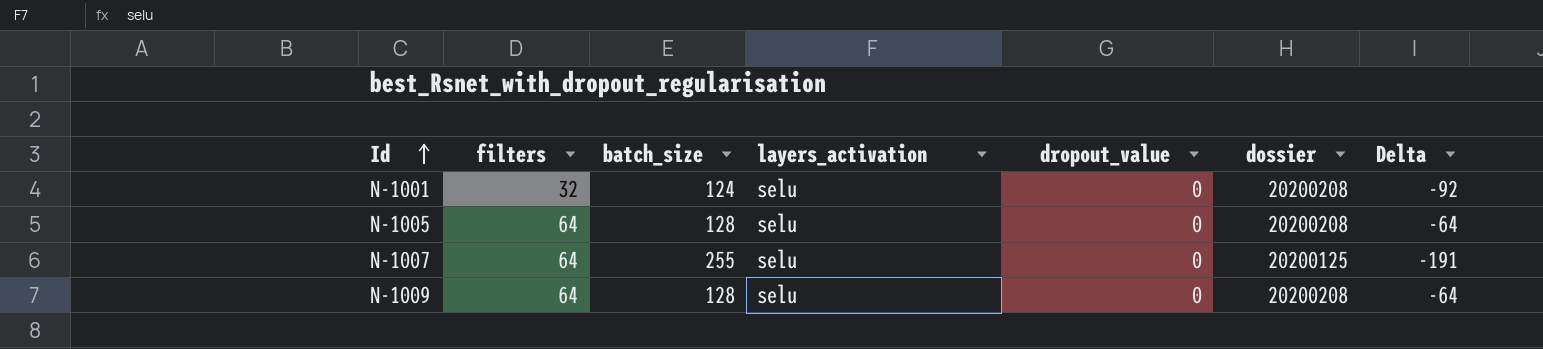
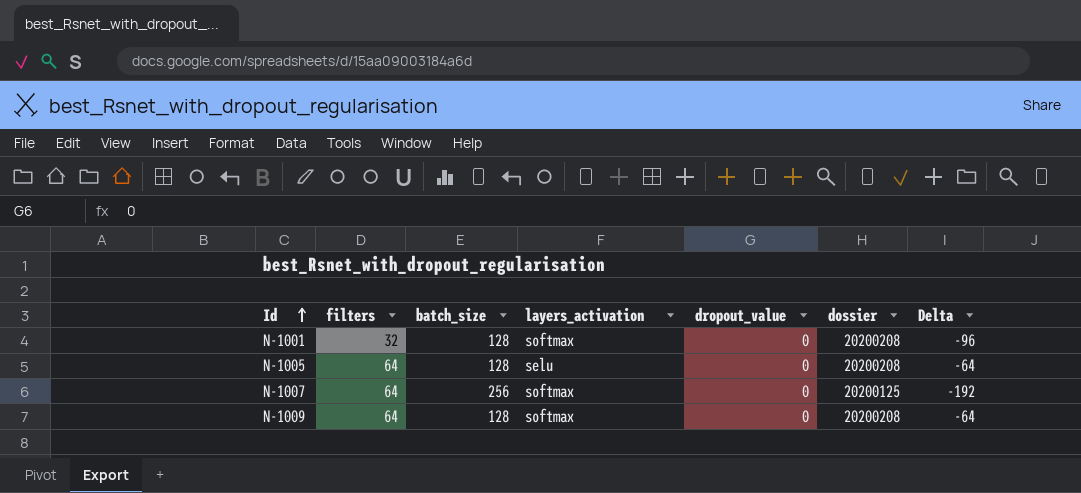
N-1001 | batch_size: 124 -> 128
N-1001 | layers_activation: selu -> softmax
N-1001 | Delta: -92 -> -96
N-1007 | batch_size: 255 -> 256
N-1007 | layers_activation: selu -> softmax
N-1007 | Delta: -191 -> -192
N-1009 | layers_activation: selu -> softmax

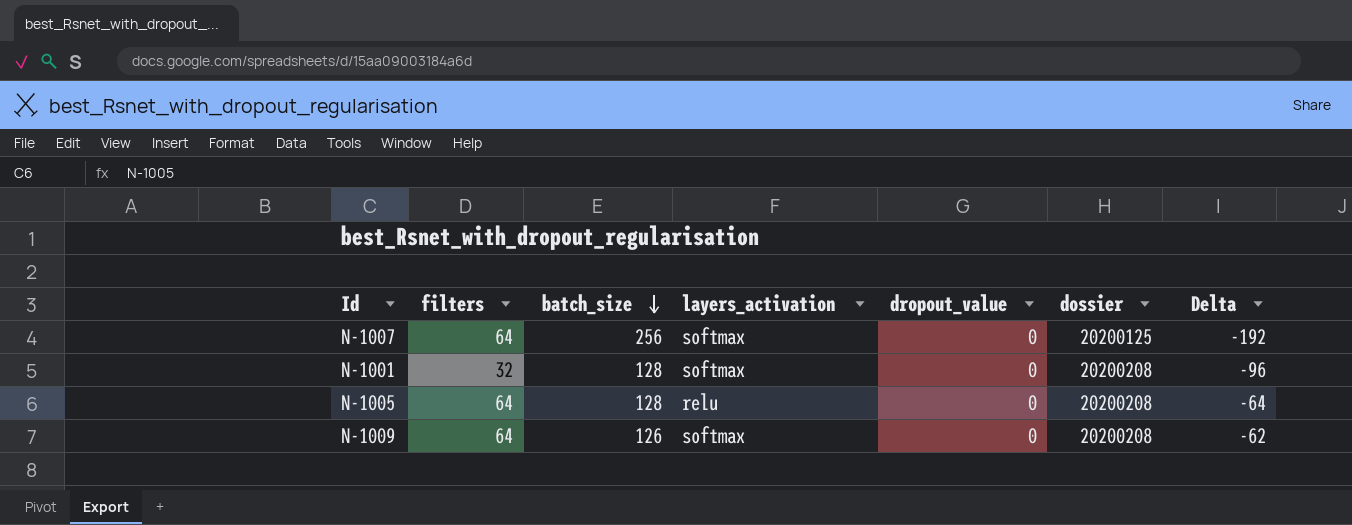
row order: Id ascending -> batch_size descending
N-1005 | layers_activation: selu -> relu
N-1009 | batch_size: 128 -> 126
N-1009 | Delta: -64 -> -62

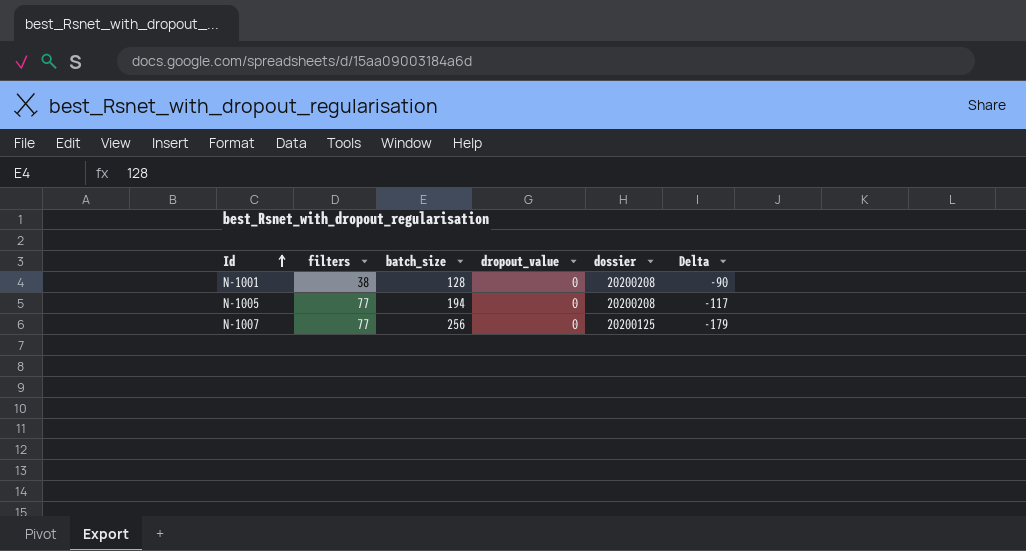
row order: batch_size descending -> Id ascending
column layers_activation | position: 4 -> none
row N-1009: 64 | 126 | softmax | 0 | 20200208 | -62 -> none
N-1001 | filters: 32 -> 38
N-1001 | Delta: -96 -> -90
N-1005 | filters: 64 -> 77
N-1005 | batch_size: 128 -> 194
N-1005 | Delta: -64 -> -117
N-1007 | filters: 64 -> 77
N-1007 | Delta: -192 -> -179

